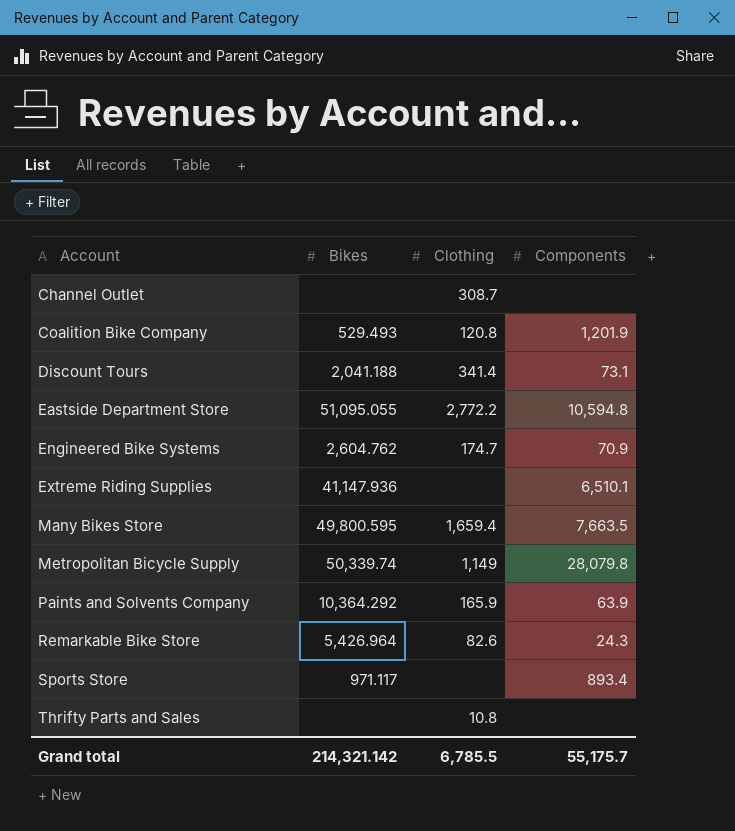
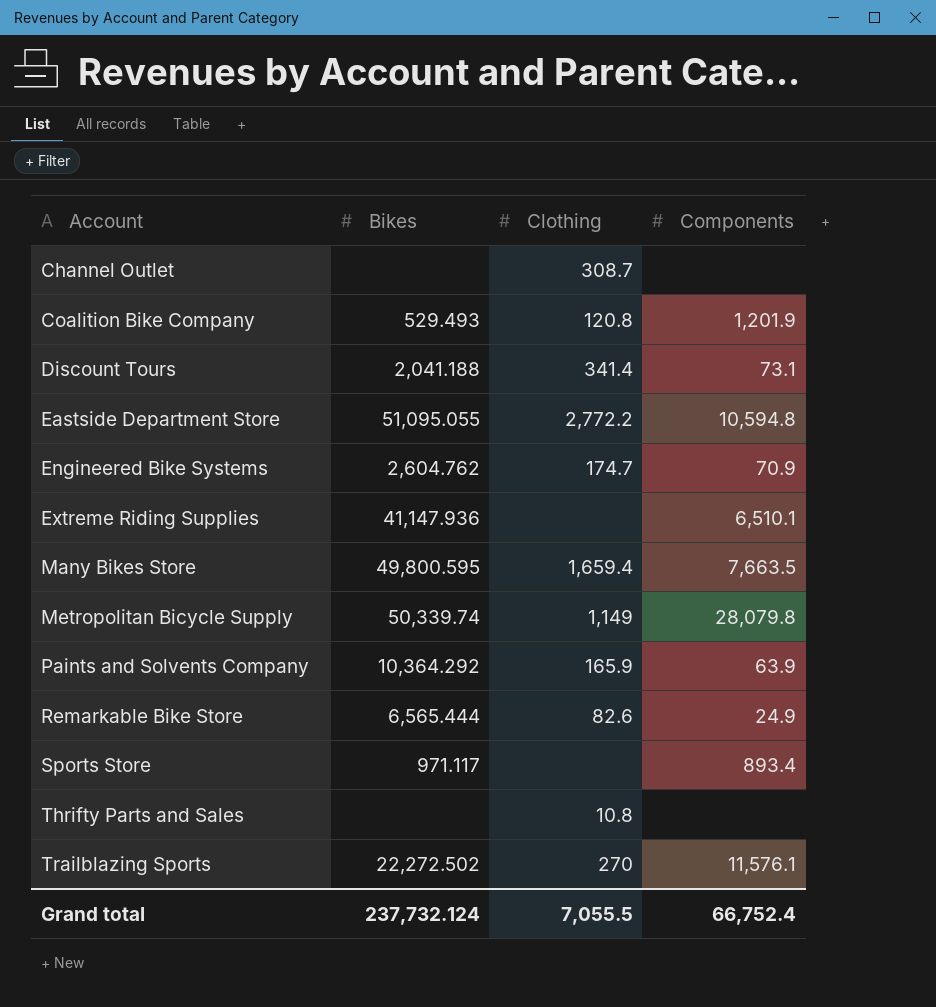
Remarkable Bike Store | Bikes: 5,426.964 -> 6,565.444
Remarkable Bike Store | Components: 24.3 -> 24.9
row Trailblazing Sports: none -> 22,272.502 | 270 | 11,576.1
Grand total | Bikes: 214,321.142 -> 237,732.124
Grand total | Clothing: 6,785.5 -> 7,055.5
Grand total | Components: 55,175.7 -> 66,752.4

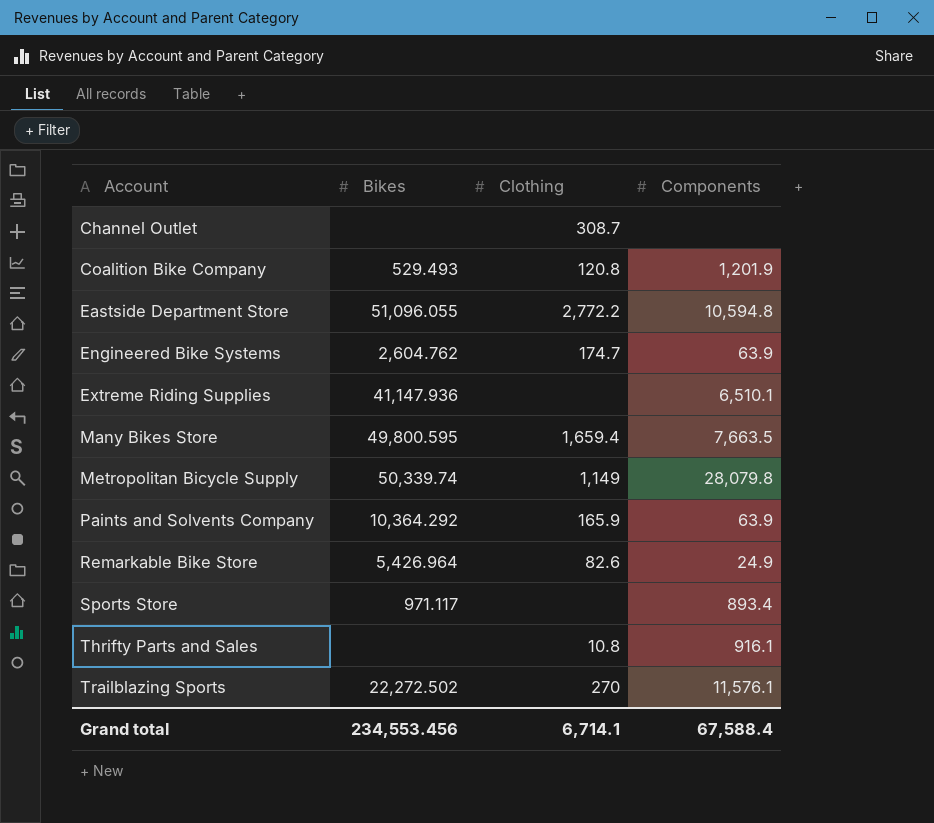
row Discount Tours: 2,041.188 | 341.4 | 73.1 -> none
Eastside Department Store | Bikes: 51,095.055 -> 51,096.055
Engineered Bike Systems | Components: 70.9 -> 63.9
Remarkable Bike Store | Bikes: 6,565.444 -> 5,426.964
Thrifty Parts and Sales | Components: none -> 916.1
Grand total | Bikes: 237,732.124 -> 234,553.456
Grand total | Clothing: 7,055.5 -> 6,714.1
Grand total | Components: 66,752.4 -> 67,588.4

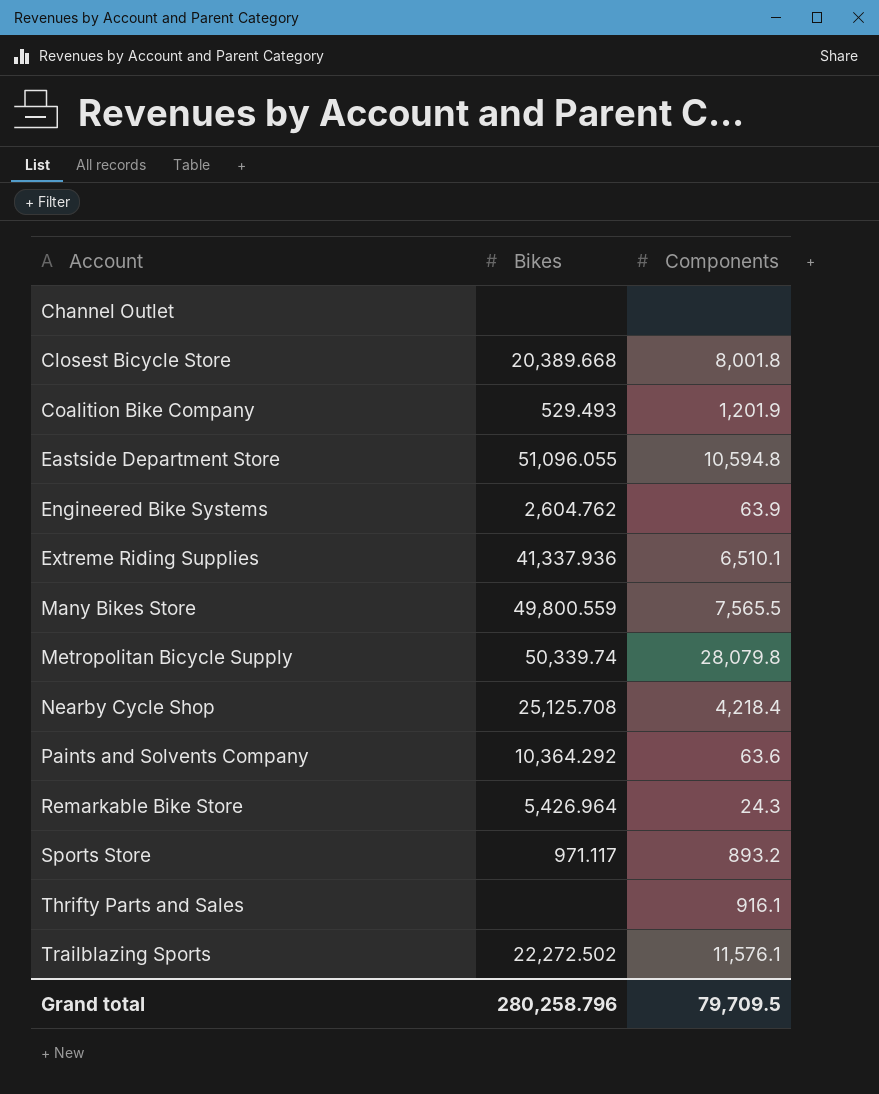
column Clothing | position: 3 -> none
row Closest Bicycle Store: none -> 20,389.668 | 8,001.8
Extreme Riding Supplies | Bikes: 41,147.936 -> 41,337.936
Many Bikes Store | Bikes: 49,800.595 -> 49,800.559
Many Bikes Store | Components: 7,663.5 -> 7,565.5
row Nearby Cycle Shop: none -> 25,125.708 | 4,218.4
Paints and Solvents Company | Components: 63.9 -> 63.6
Remarkable Bike Store | Components: 24.9 -> 24.3
Sports Store | Components: 893.4 -> 893.2
Grand total | Bikes: 234,553.456 -> 280,258.796
Grand total | Components: 67,588.4 -> 79,709.5

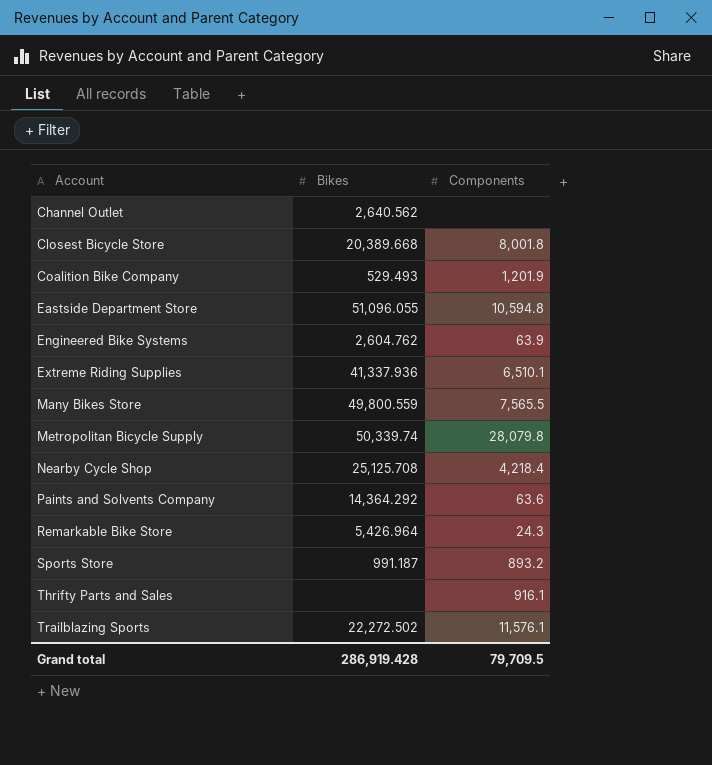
Channel Outlet | Bikes: none -> 2,640.562
Paints and Solvents Company | Bikes: 10,364.292 -> 14,364.292
Sports Store | Bikes: 971.117 -> 991.187
Grand total | Bikes: 280,258.796 -> 286,919.428

